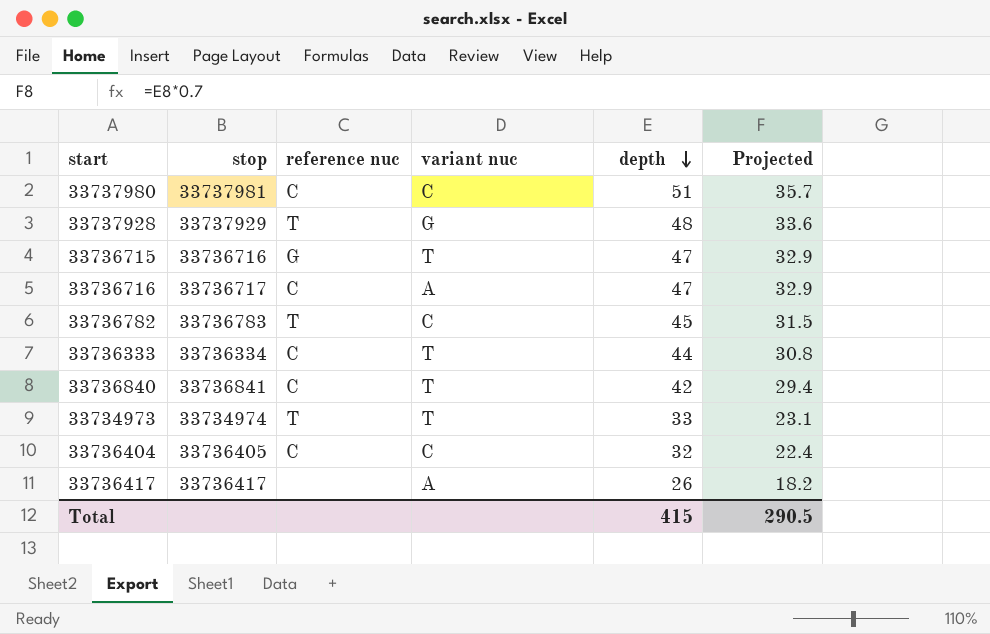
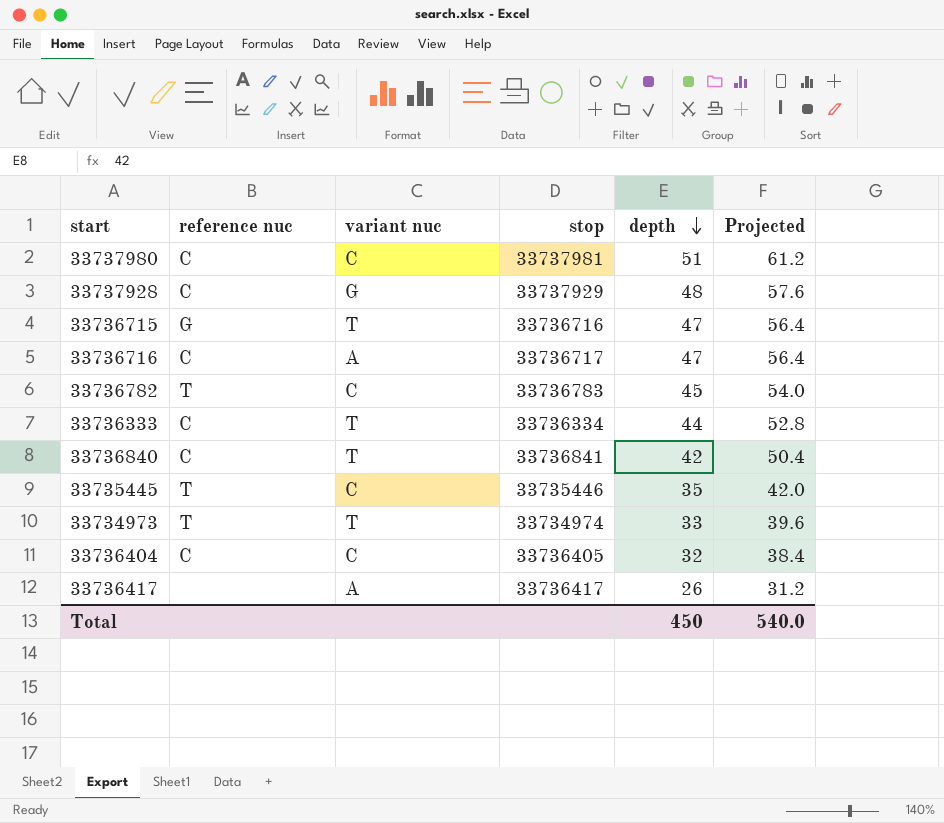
column stop | position: 2 -> 4
column Projected | formula: [depth] * 0.7 -> [depth] * 1.2
33737928 | reference nuc: T -> C
row 33735445: none -> T | C | 33735446 | 35 | 42.0
Total | depth: 415 -> 450
Total | Projected: 290.5 -> 540.0

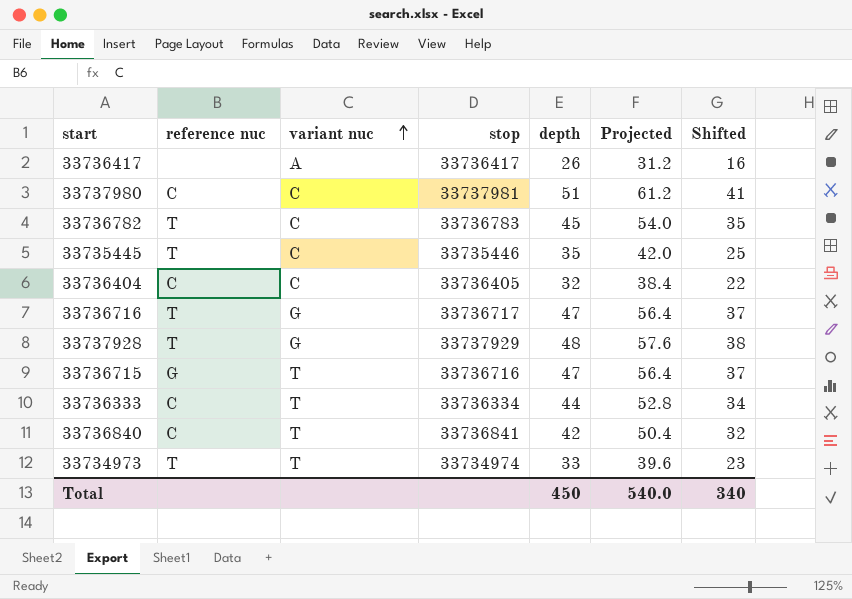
row order: depth descending -> variant nuc ascending
column Shifted | formula: none -> [depth] - 10
33736716 | reference nuc: C -> T
33736716 | variant nuc: A -> G
33737928 | reference nuc: C -> T

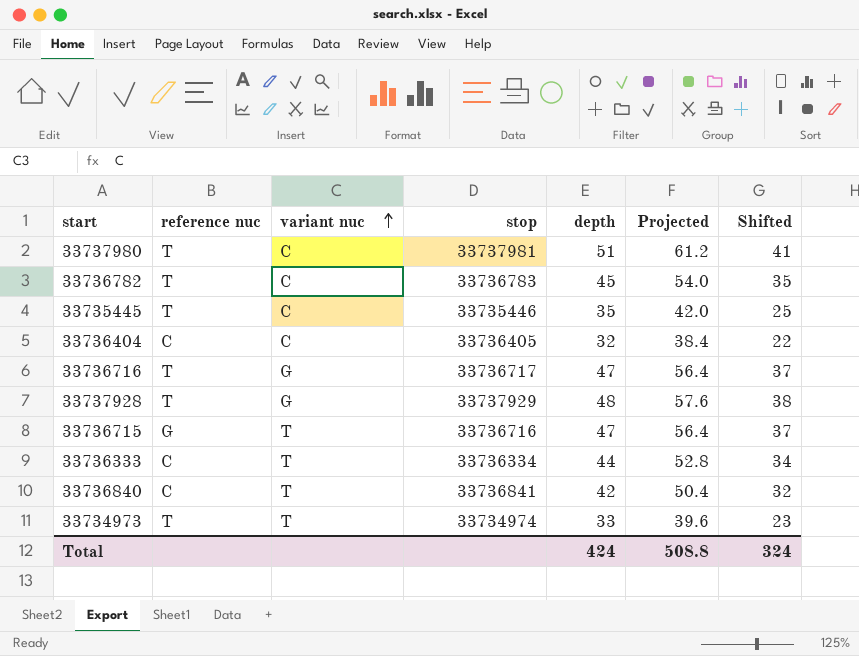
row 33736417: none | A | 33736417 | 26 | 31.2 | 16 -> none
33737980 | reference nuc: C -> T
Total | depth: 450 -> 424
Total | Projected: 540.0 -> 508.8
Total | Shifted: 340 -> 324

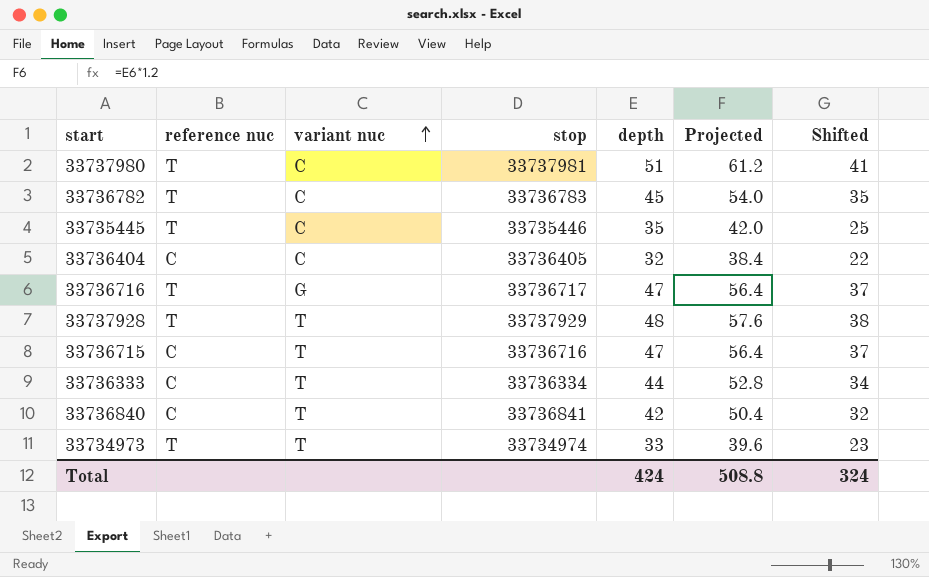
33737928 | variant nuc: G -> T
33736715 | reference nuc: G -> C

